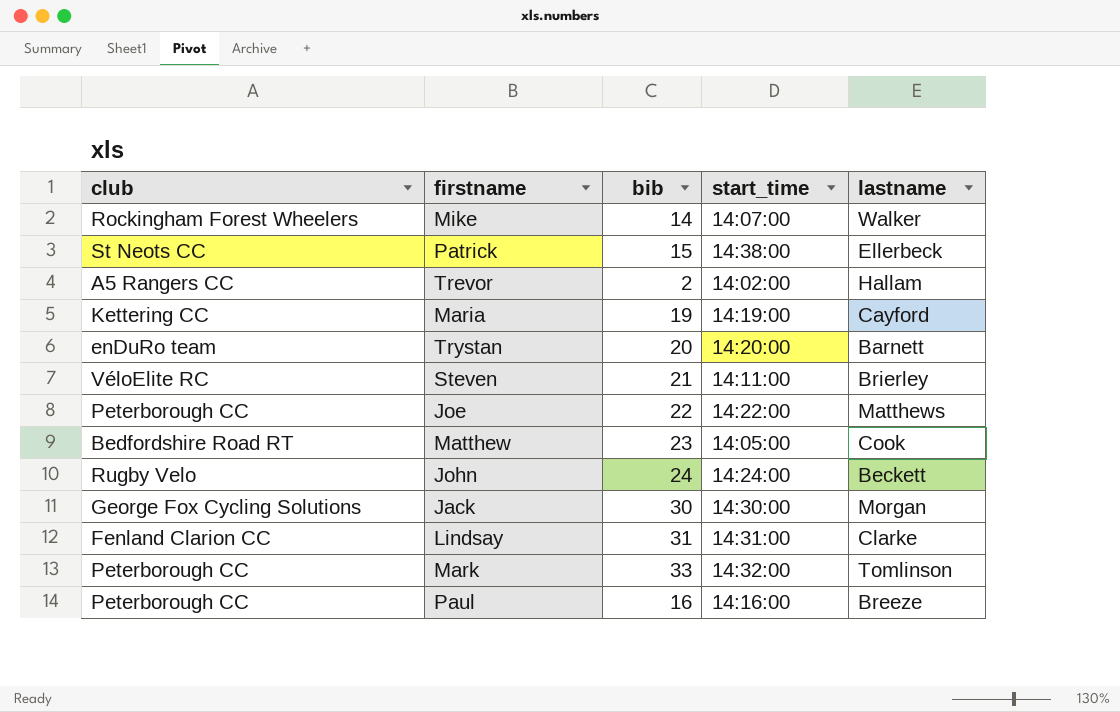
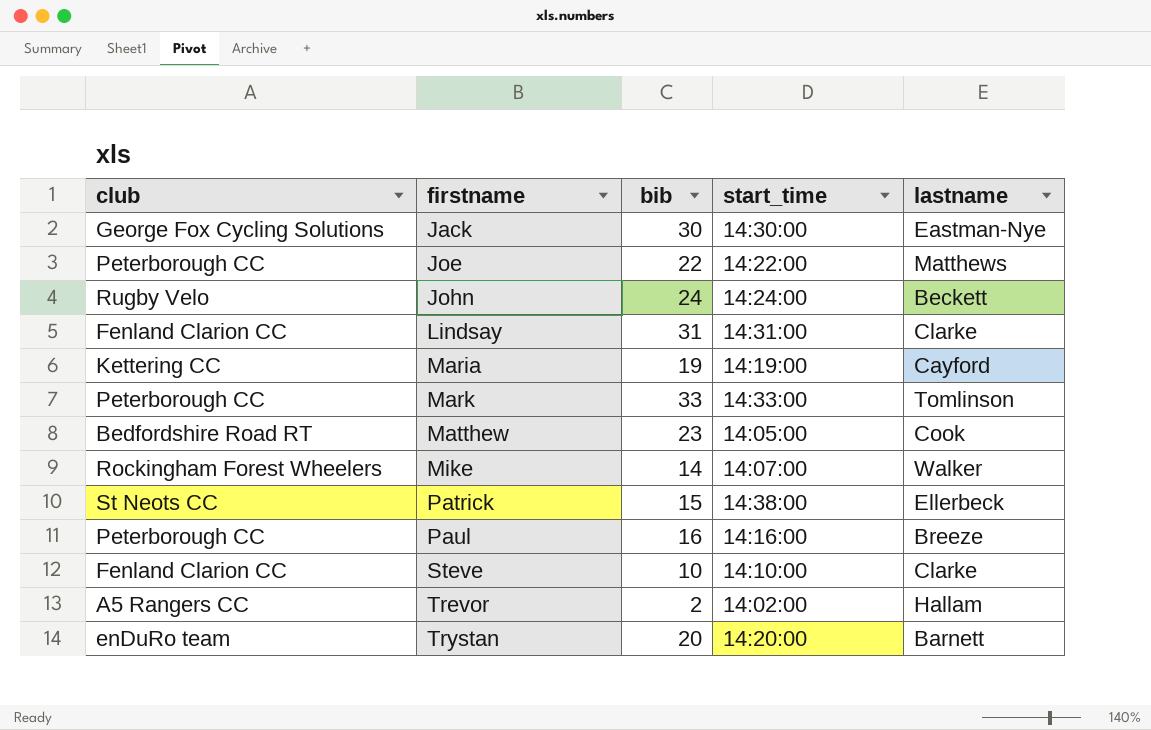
row order: none -> firstname ascending
row Steven: VéloElite RC | 21 | 14:11:00 | Brierley -> none
Jack | lastname: Morgan -> Eastman-Nye
Mark | start_time: 14:32:00 -> 14:33:00
row Steve: none -> Fenland Clarion CC | 10 | 14:10:00 | Clarke

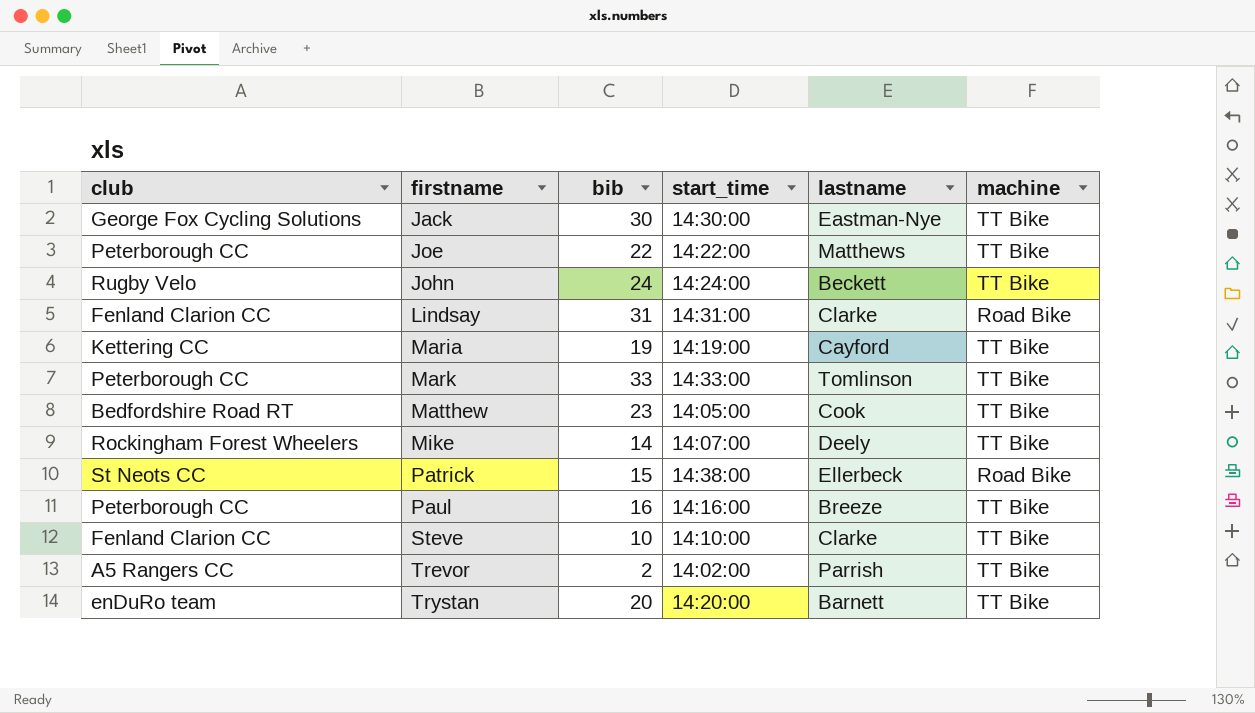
column machine | position: none -> 6
Mike | lastname: Walker -> Deely
Trevor | lastname: Hallam -> Parrish

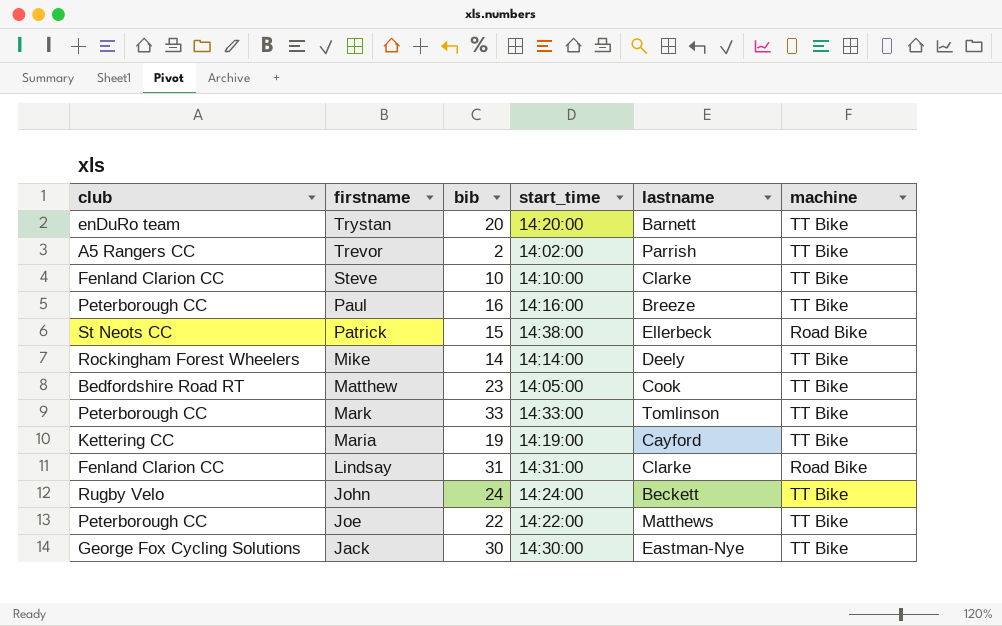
row order: firstname ascending -> firstname descending
Mike | start_time: 14:07:00 -> 14:14:00

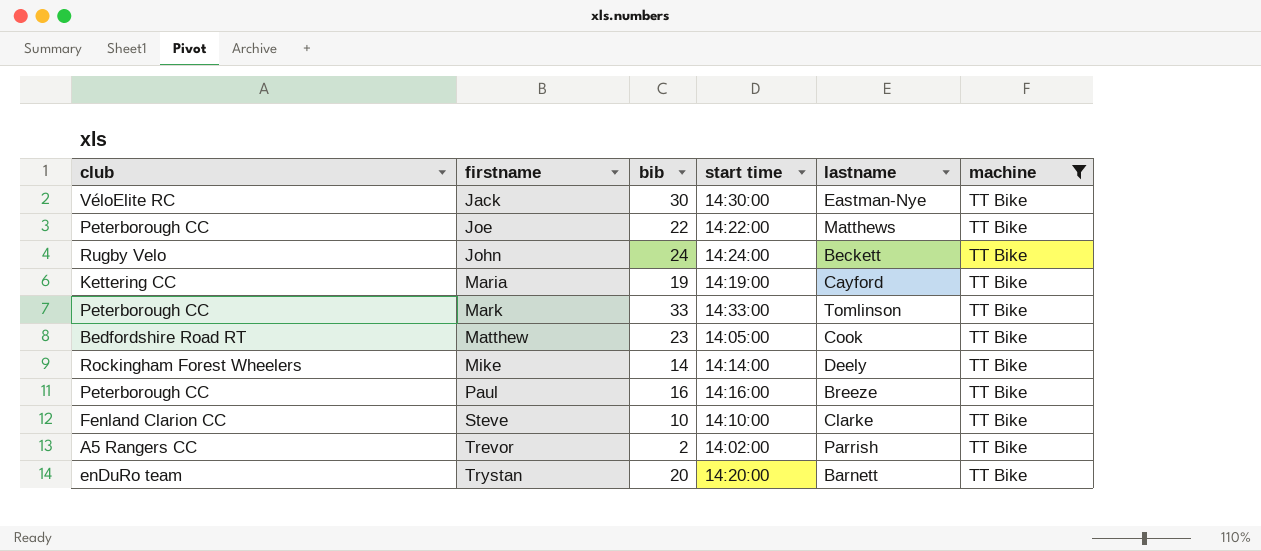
filter: none -> machine = TT Bike
row order: firstname descending -> firstname ascending
column name: start_time -> start time
Jack | club: George Fox Cycling Solutions -> VéloElite RC

